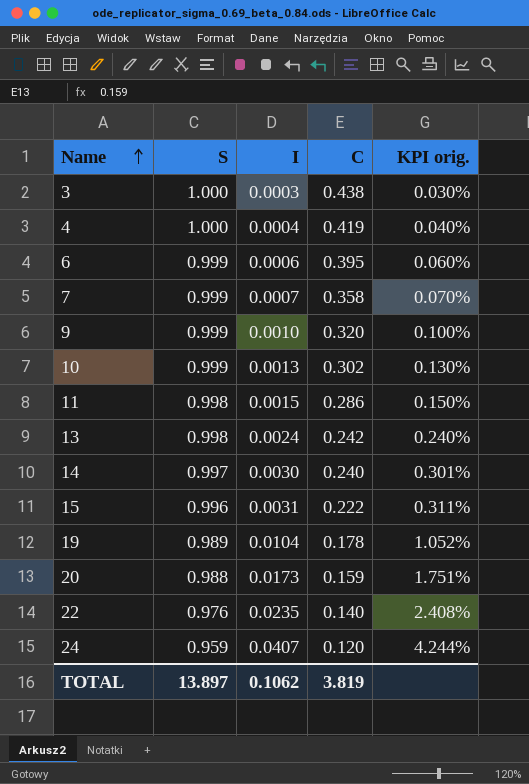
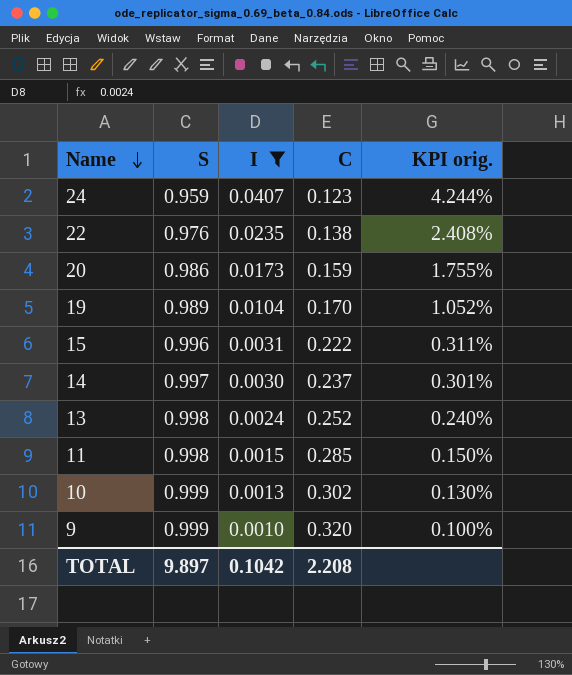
filter: none -> I >= 0.0010
row order: Name ascending -> Name descending
24 | C: 0.120 -> 0.123
22 | C: 0.140 -> 0.138
20 | S: 0.988 -> 0.986
20 | KPI orig.: 1.751% -> 1.755%
19 | C: 0.178 -> 0.170
14 | C: 0.240 -> 0.237
13 | C: 0.242 -> 0.252
11 | C: 0.286 -> 0.285
TOTAL | S: 13.897 -> 9.897
TOTAL | I: 0.1062 -> 0.1042
TOTAL | C: 3.819 -> 2.208

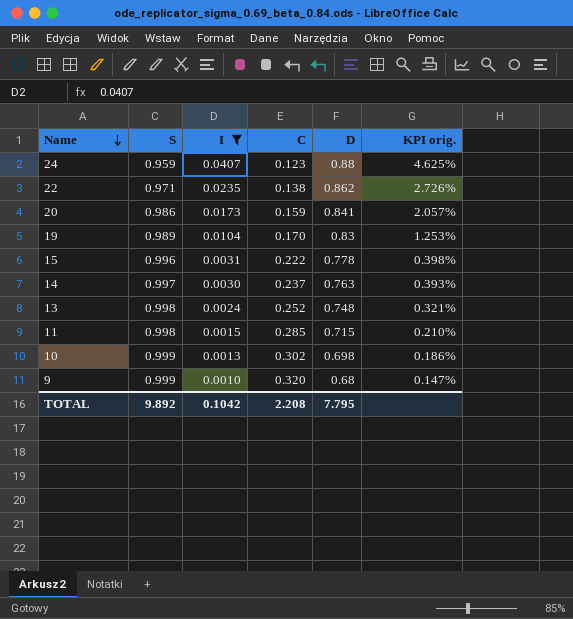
column D | position: none -> 5
column KPI orig. | formula: [I] / [S] -> [I] / [D]
22 | S: 0.976 -> 0.971
TOTAL | S: 9.897 -> 9.892

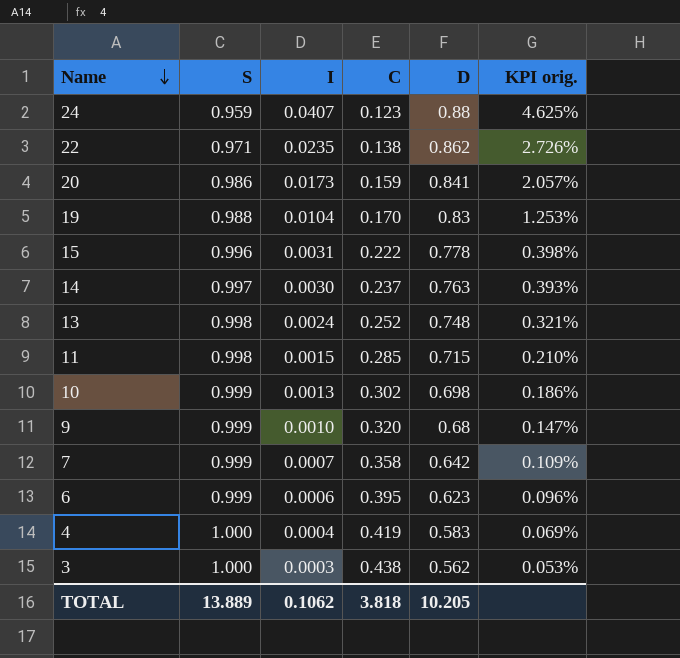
filter: I >= 0.0010 -> none
19 | S: 0.989 -> 0.988
TOTAL | S: 9.892 -> 13.889
TOTAL | I: 0.1042 -> 0.1062
TOTAL | C: 2.208 -> 3.818
TOTAL | D: 7.795 -> 10.205

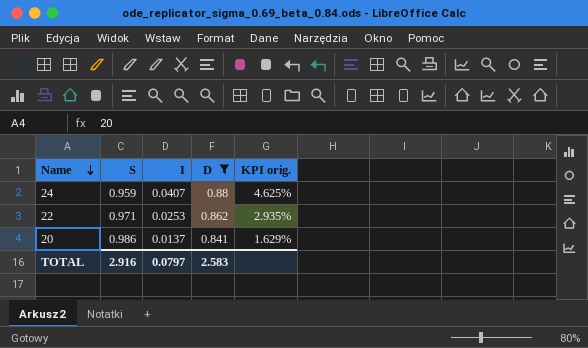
filter: none -> D >= 0.841
column C | position: 4 -> none
22 | I: 0.0235 -> 0.0253
22 | KPI orig.: 2.726% -> 2.935%
20 | I: 0.0173 -> 0.0137
20 | KPI orig.: 2.057% -> 1.629%
TOTAL | S: 13.889 -> 2.916
TOTAL | I: 0.1062 -> 0.0797
TOTAL | D: 10.205 -> 2.583

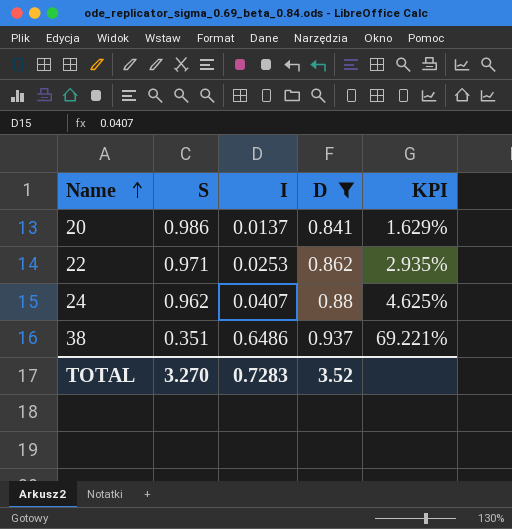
row order: Name descending -> Name ascending
column name: KPI orig. -> KPI
24 | S: 0.959 -> 0.962
row 38: none -> 0.351 | 0.6486 | 0.937 | 69.221%
TOTAL | S: 2.916 -> 3.270
TOTAL | I: 0.0797 -> 0.7283
TOTAL | D: 2.583 -> 3.52

